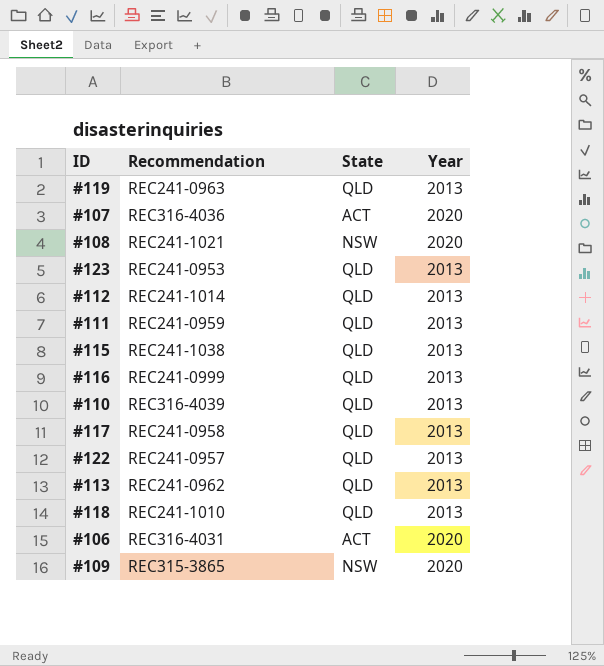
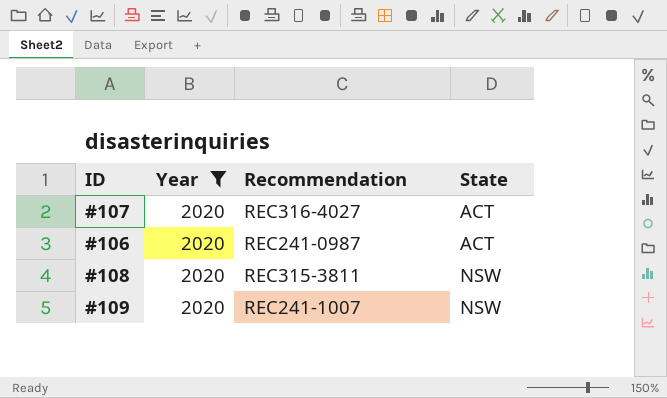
filter: none -> Year = 2020
row order: none -> State ascending
column Year | position: 4 -> 2
#107 | Recommendation: REC316-4036 -> REC316-4027
#106 | Recommendation: REC316-4031 -> REC241-0987
#108 | Recommendation: REC241-1021 -> REC315-3811
#109 | Recommendation: REC315-3865 -> REC241-1007

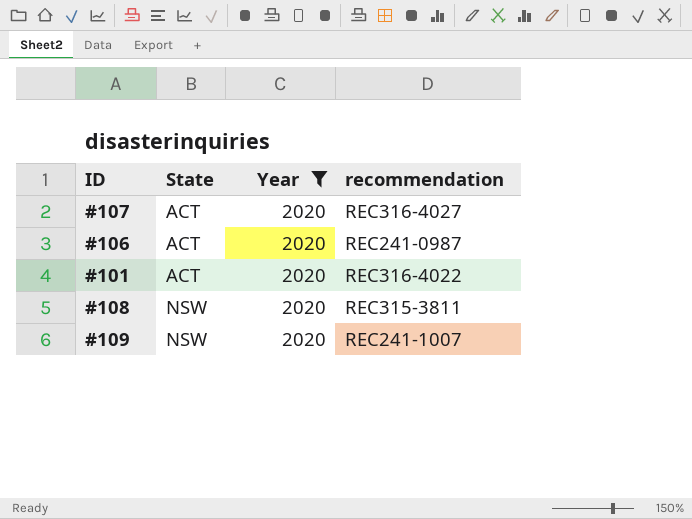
column State | position: 4 -> 2
column name: Recommendation -> recommendation
row #101: none -> ACT | 2020 | REC316-4022

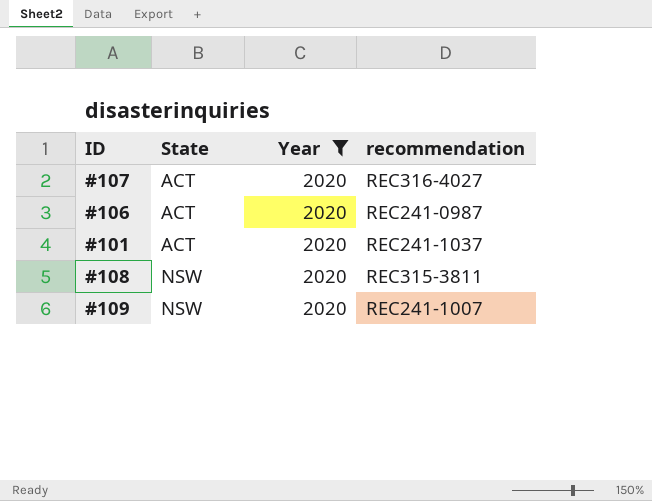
#101 | recommendation: REC316-4022 -> REC241-1037

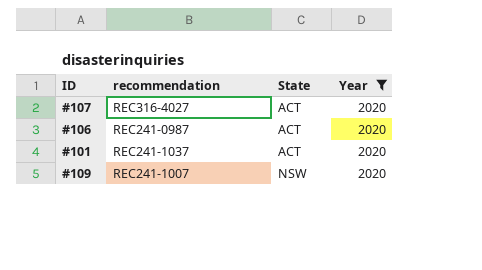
column recommendation | position: 4 -> 2
row #108: NSW | 2020 | REC315-3811 -> none

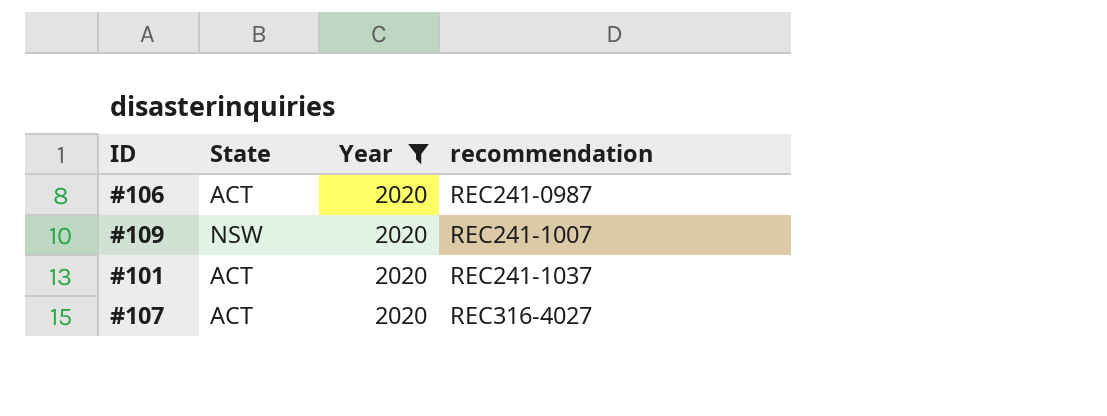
row order: State ascending -> recommendation ascending
column recommendation | position: 2 -> 4

